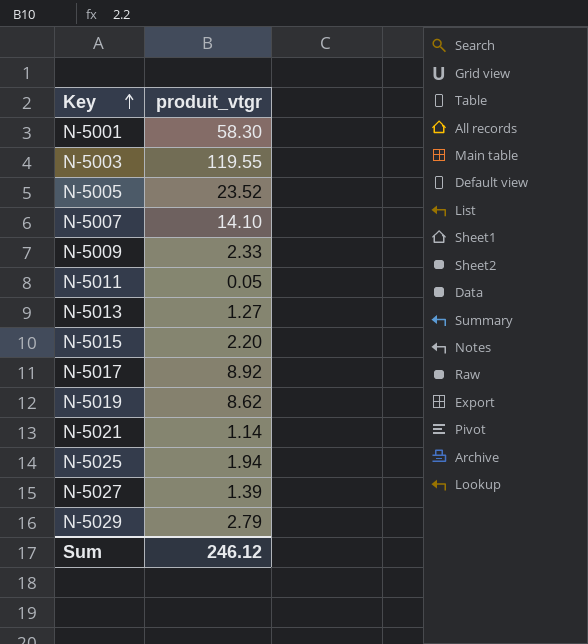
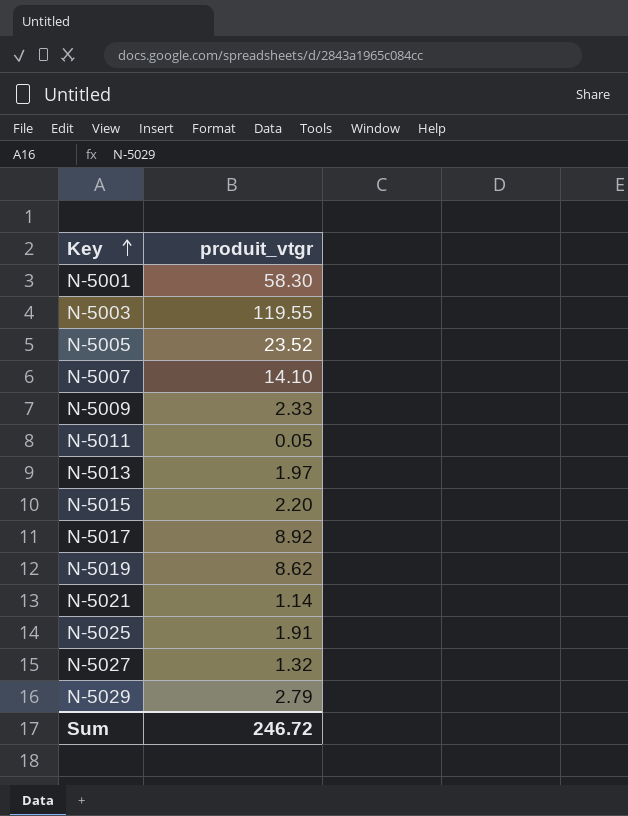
N-5013 | produit_vtgr: 1.27 -> 1.97
N-5025 | produit_vtgr: 1.94 -> 1.91
N-5027 | produit_vtgr: 1.39 -> 1.32
Sum | produit_vtgr: 246.12 -> 246.72

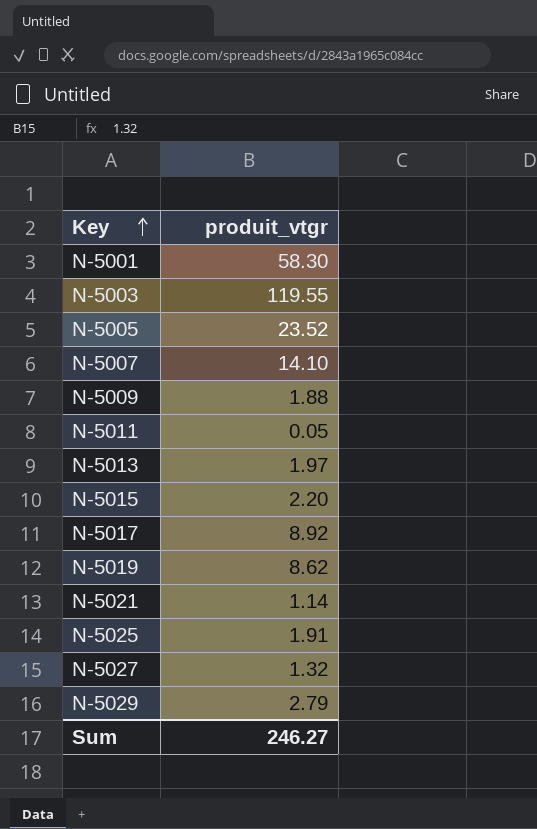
N-5009 | produit_vtgr: 2.33 -> 1.88
Sum | produit_vtgr: 246.72 -> 246.27

